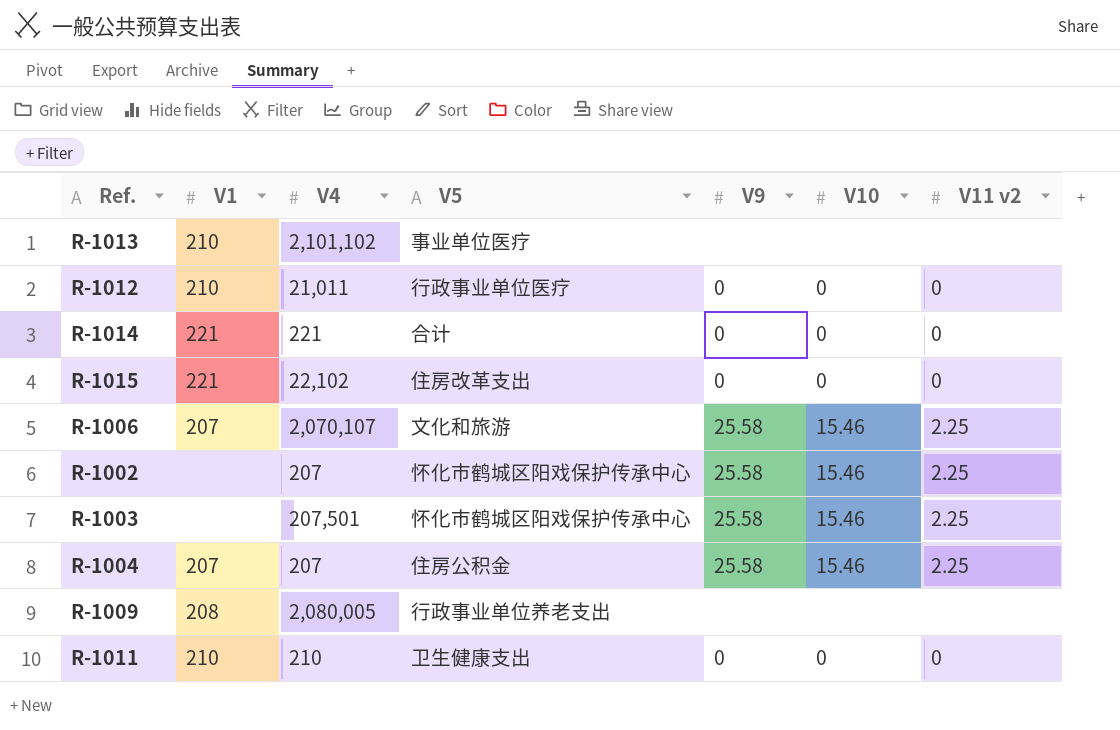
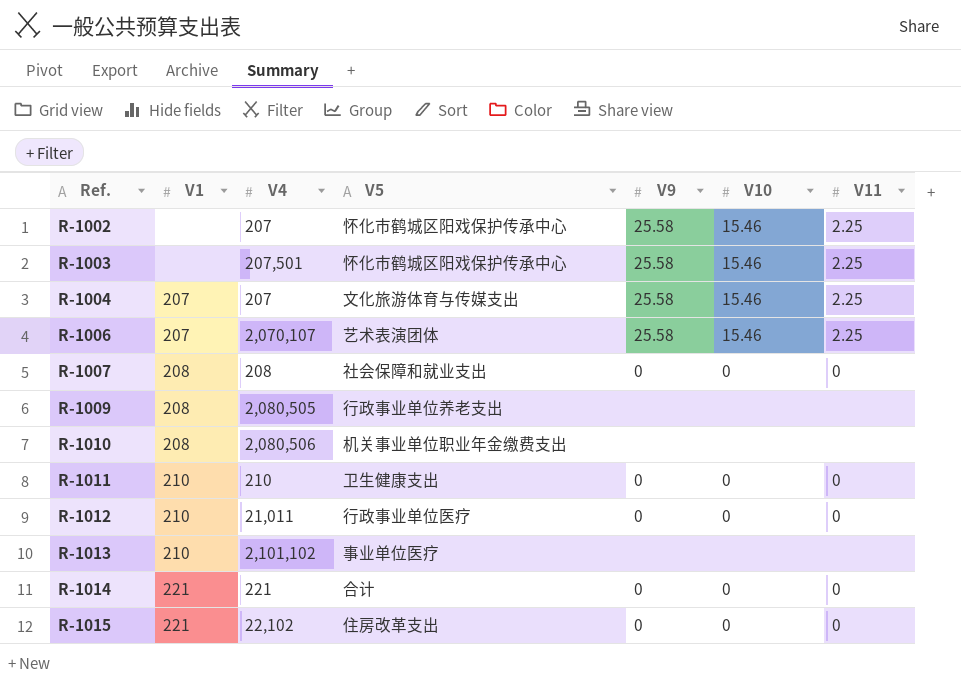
row order: none -> Ref. ascending
column name: V11 v2 -> V11
R-1004 | V5: 住房公积金 -> 文化旅游体育与传媒支出
R-1006 | V5: 文化和旅游 -> 艺术表演团体
row R-1007: none -> 208 | 208 | 社会保障和就业支出 | 0 | 0 | 0
R-1009 | V4: 2,080,005 -> 2,080,505
row R-1010: none -> 208 | 2,080,506 | 机关事业单位职业年金缴费支出 | none | none | none

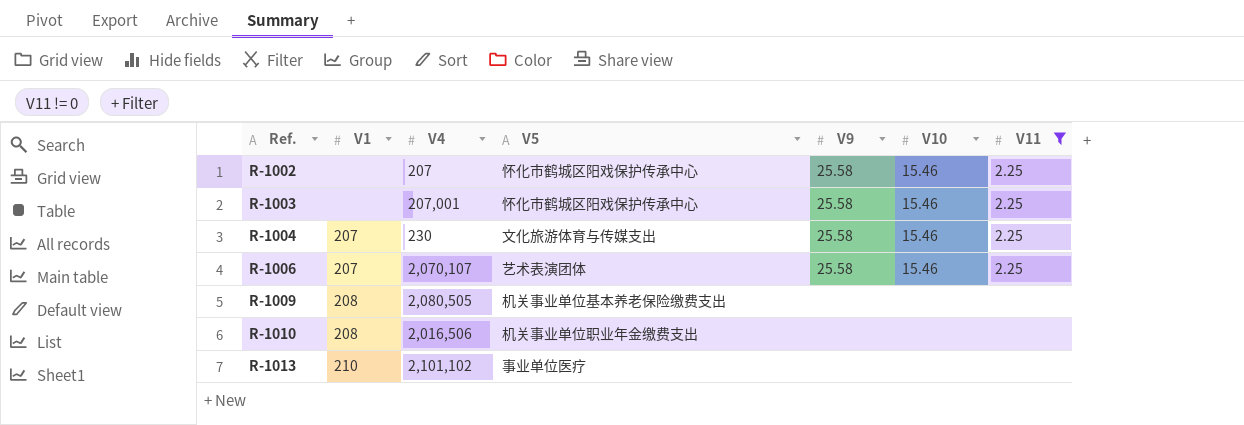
filter: none -> V11 != 0
R-1003 | V4: 207,501 -> 207,001
R-1004 | V4: 207 -> 230
R-1009 | V5: 行政事业单位养老支出 -> 机关事业单位基本养老保险缴费支出
R-1010 | V4: 2,080,506 -> 2,016,506

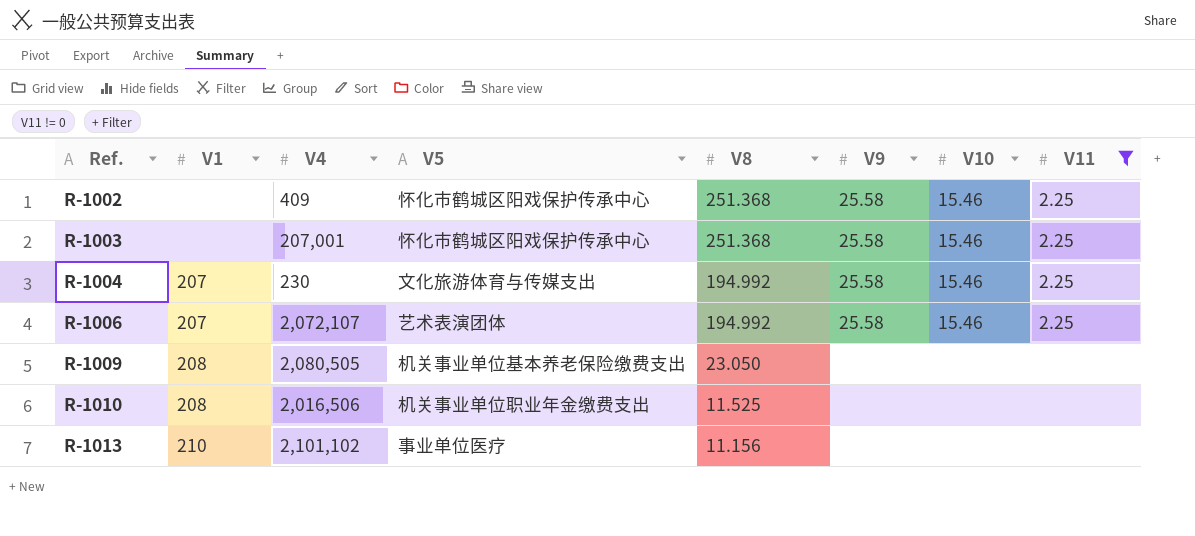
column V8 | position: none -> 5
R-1002 | V4: 207 -> 409
R-1006 | V4: 2,070,107 -> 2,072,107

